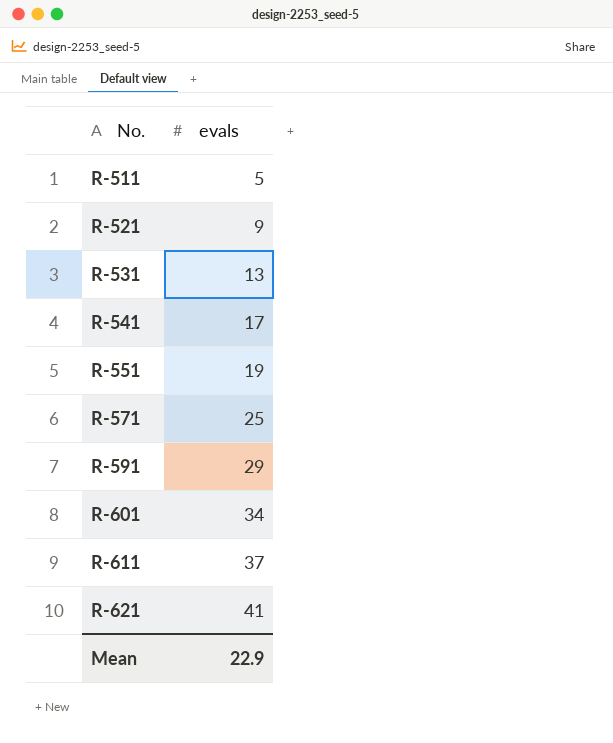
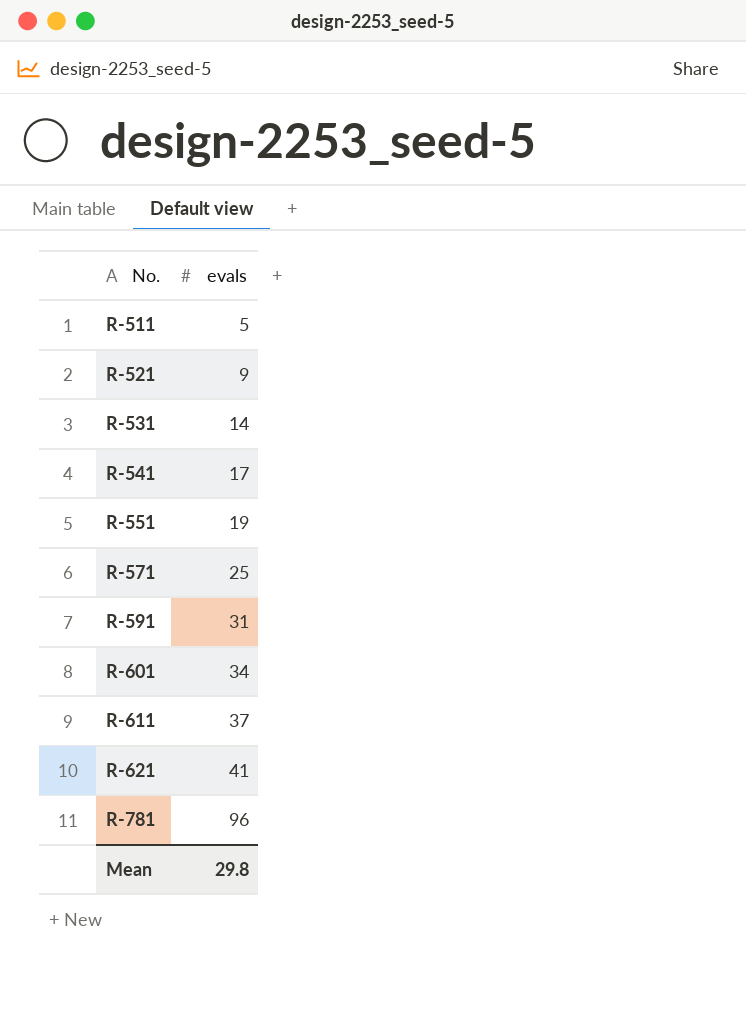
R-531 | evals: 13 -> 14
R-591 | evals: 29 -> 31
row R-781: none -> 96
Mean | evals: 22.9 -> 29.8

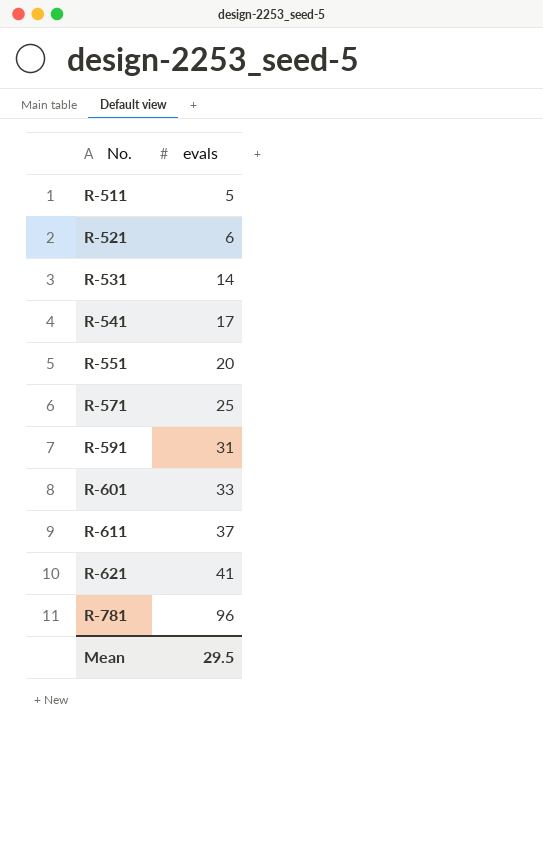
R-521 | evals: 9 -> 6
R-551 | evals: 19 -> 20
R-601 | evals: 34 -> 33
Mean | evals: 29.8 -> 29.5

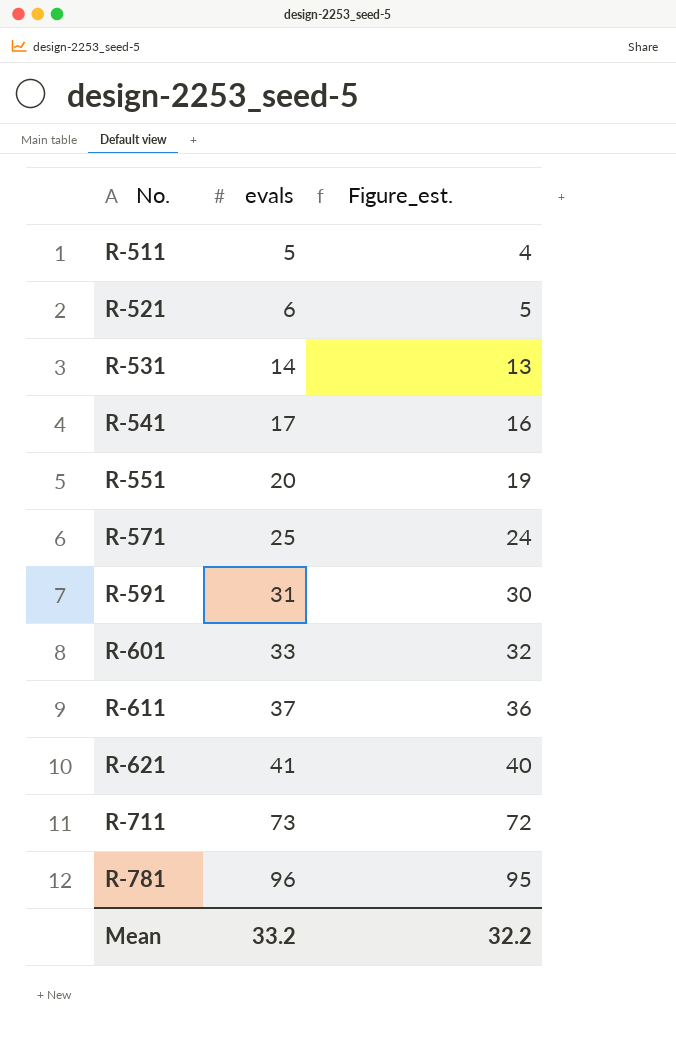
column Figure_est. | formula: none -> [evals] - 1
row R-711: none -> 73 | 72
Mean | evals: 29.5 -> 33.2

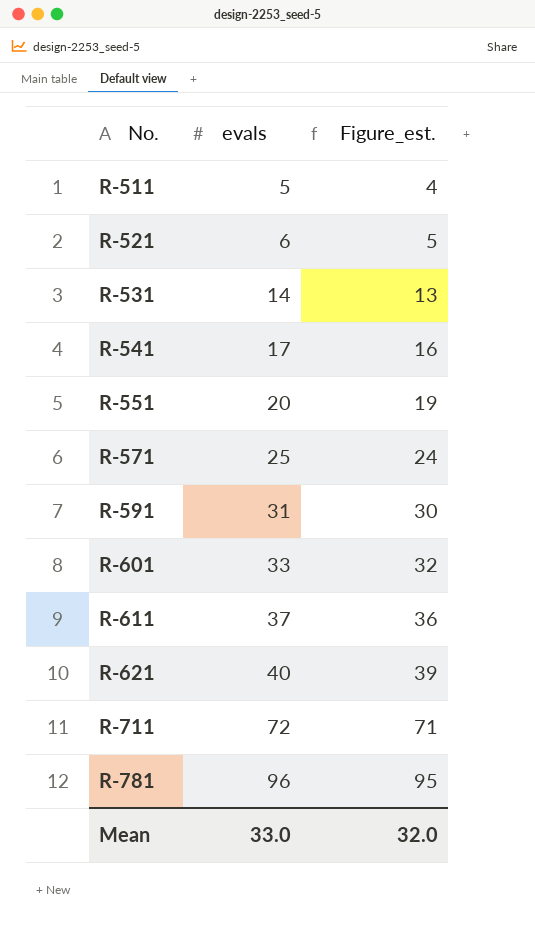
R-621 | evals: 41 -> 40
R-621 | Figure_est.: 40 -> 39
R-711 | evals: 73 -> 72
R-711 | Figure_est.: 72 -> 71
Mean | evals: 33.2 -> 33.0
Mean | Figure_est.: 32.2 -> 32.0

